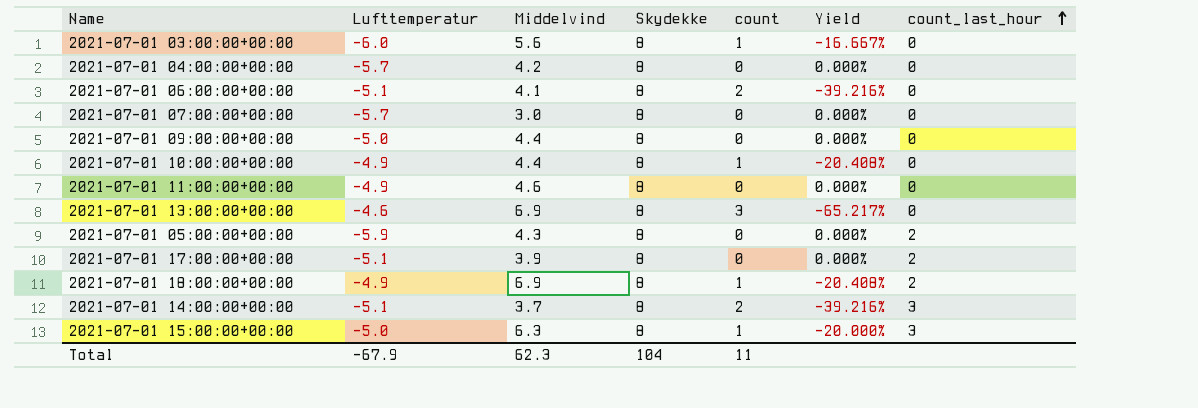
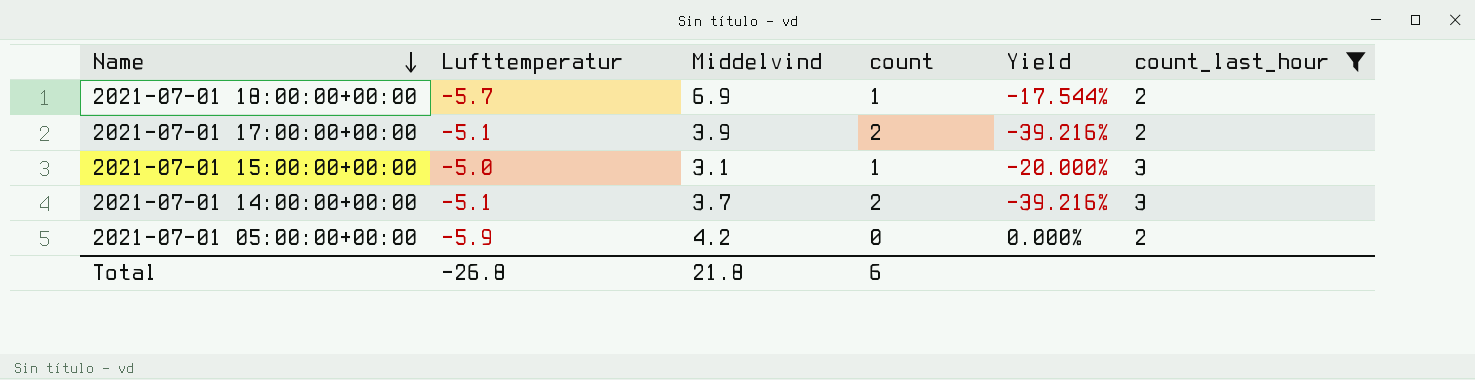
filter: none -> count_last_hour != 0
row order: count_last_hour ascending -> Name descending
column Skydekke | position: 4 -> none
2021-07-01 18:00:00+00:00 | Lufttemperatur: -4.9 -> -5.7
2021-07-01 18:00:00+00:00 | Yield: -20.408% -> -17.544%
2021-07-01 17:00:00+00:00 | count: 0 -> 2
2021-07-01 17:00:00+00:00 | Yield: 0.000% -> -39.216%
2021-07-01 15:00:00+00:00 | Middelvind: 6.3 -> 3.1
2021-07-01 05:00:00+00:00 | Middelvind: 4.3 -> 4.2
Total | Lufttemperatur: -67.9 -> -26.8
Total | Middelvind: 62.3 -> 21.8
Total | count: 11 -> 6

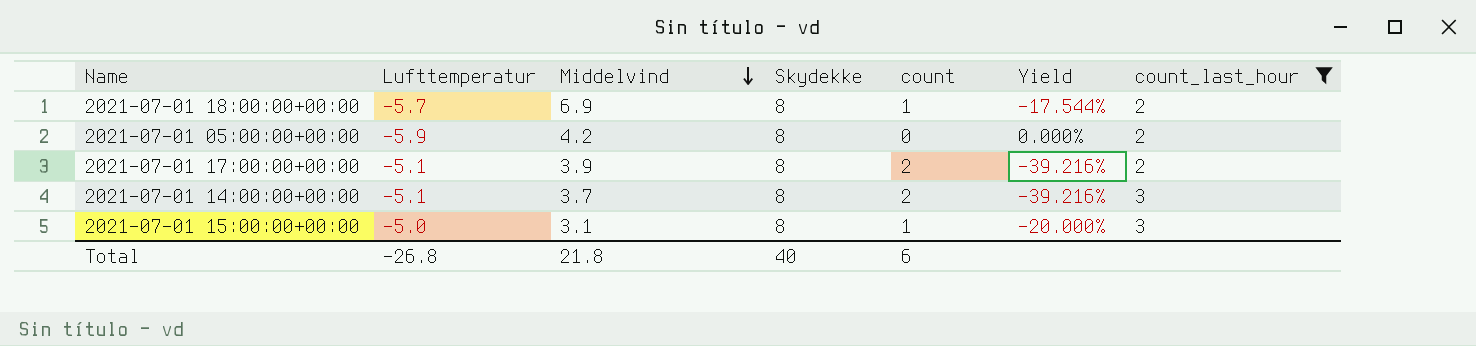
row order: Name descending -> Middelvind descending
column Skydekke | position: none -> 4

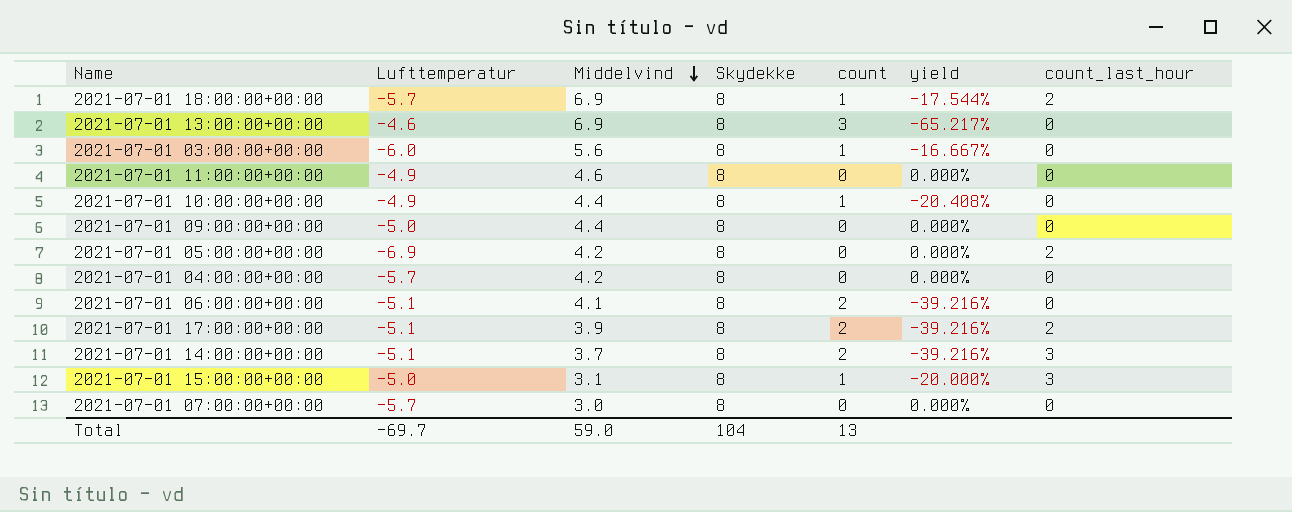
filter: count_last_hour != 0 -> none
column name: Yield -> yield
2021-07-01 05:00:00+00:00 | Lufttemperatur: -5.9 -> -6.9
Total | Lufttemperatur: -26.8 -> -69.7
Total | Middelvind: 21.8 -> 59.0
Total | Skydekke: 40 -> 104
Total | count: 6 -> 13

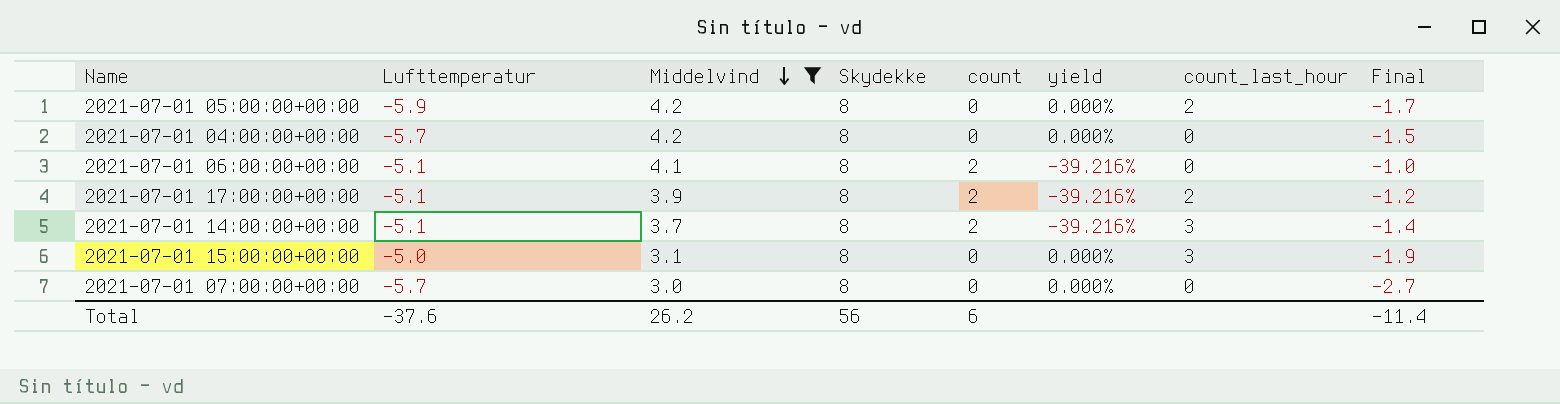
filter: none -> Middelvind <= 4.2
column Final | formula: none -> [Lufttemperatur] + [Middelvind]
2021-07-01 05:00:00+00:00 | Lufttemperatur: -6.9 -> -5.9
2021-07-01 15:00:00+00:00 | count: 1 -> 0
2021-07-01 15:00:00+00:00 | yield: -20.000% -> 0.000%
Total | Lufttemperatur: -69.7 -> -37.6
Total | Middelvind: 59.0 -> 26.2
Total | Skydekke: 104 -> 56
Total | count: 13 -> 6

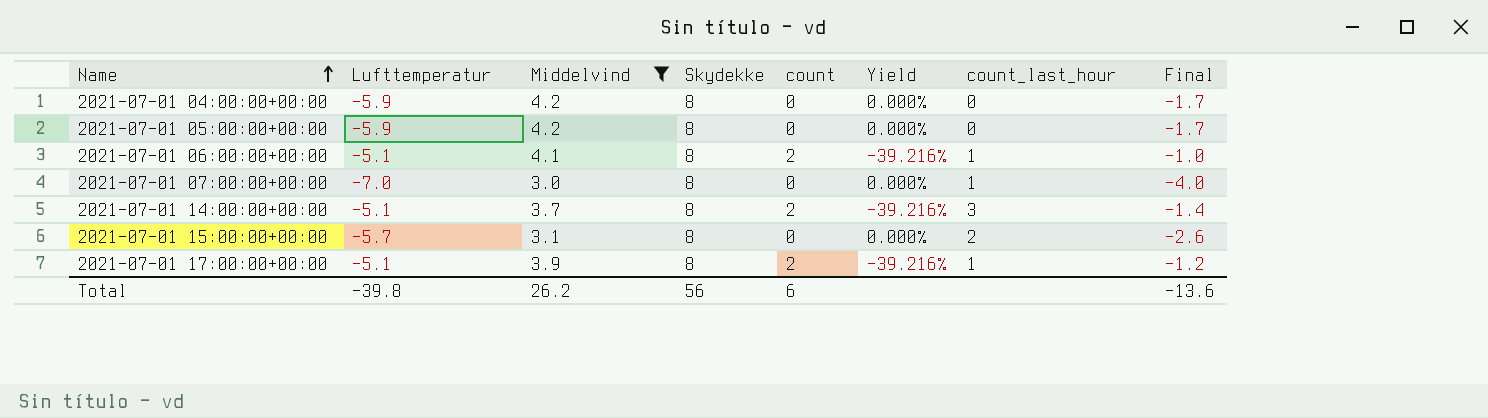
row order: Middelvind descending -> Name ascending
column name: yield -> Yield
2021-07-01 04:00:00+00:00 | Lufttemperatur: -5.7 -> -5.9
2021-07-01 04:00:00+00:00 | Final: -1.5 -> -1.7
2021-07-01 05:00:00+00:00 | count_last_hour: 2 -> 0
2021-07-01 06:00:00+00:00 | count_last_hour: 0 -> 1
2021-07-01 07:00:00+00:00 | Lufttemperatur: -5.7 -> -7.0
2021-07-01 07:00:00+00:00 | count_last_hour: 0 -> 1
2021-07-01 07:00:00+00:00 | Final: -2.7 -> -4.0
2021-07-01 15:00:00+00:00 | Lufttemperatur: -5.0 -> -5.7
2021-07-01 15:00:00+00:00 | count_last_hour: 3 -> 2
2021-07-01 15:00:00+00:00 | Final: -1.9 -> -2.6
2021-07-01 17:00:00+00:00 | count_last_hour: 2 -> 1
Total | Lufttemperatur: -37.6 -> -39.8
Total | Final: -11.4 -> -13.6

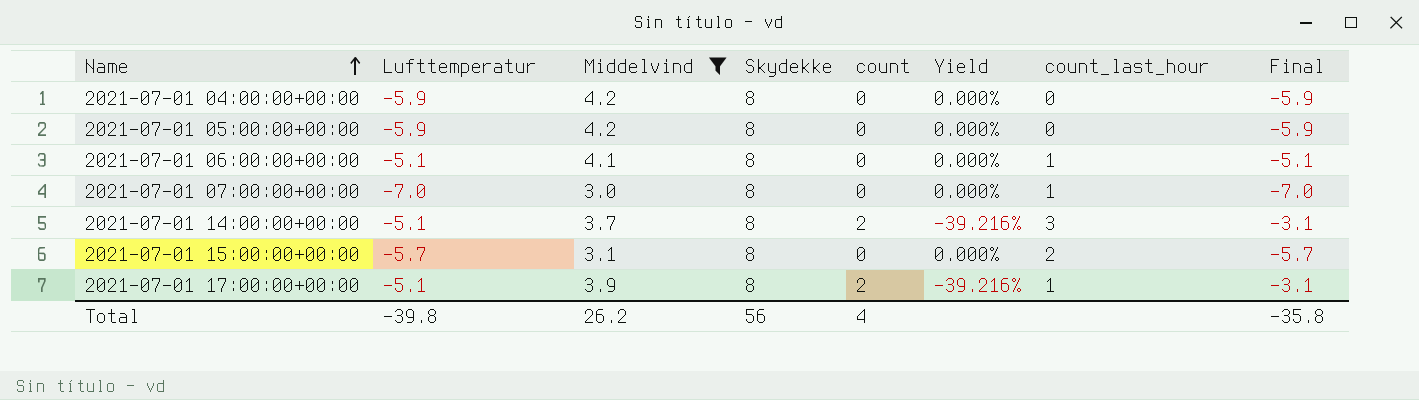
column Final | formula: [Lufttemperatur] + [Middelvind] -> [Lufttemperatur] + [count]
2021-07-01 06:00:00+00:00 | count: 2 -> 0
2021-07-01 06:00:00+00:00 | Yield: -39.216% -> 0.000%
Total | count: 6 -> 4
Total | Final: -13.6 -> -35.8

